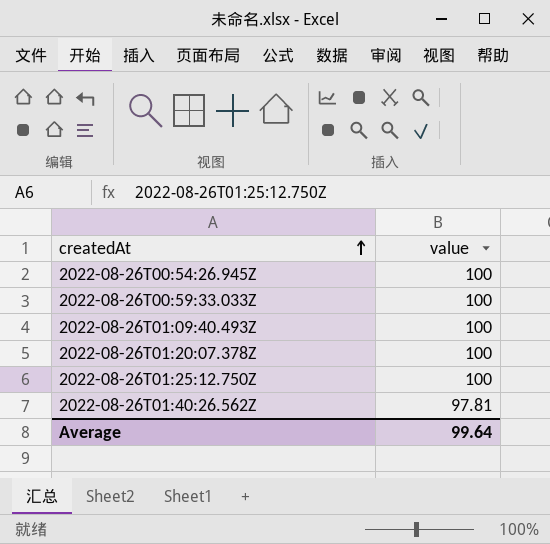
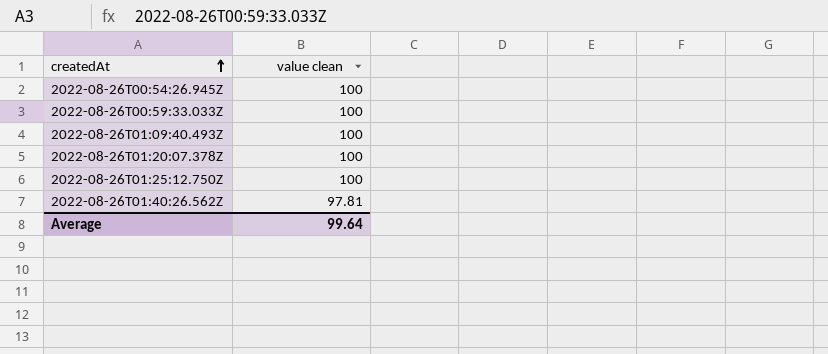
column name: value -> value clean

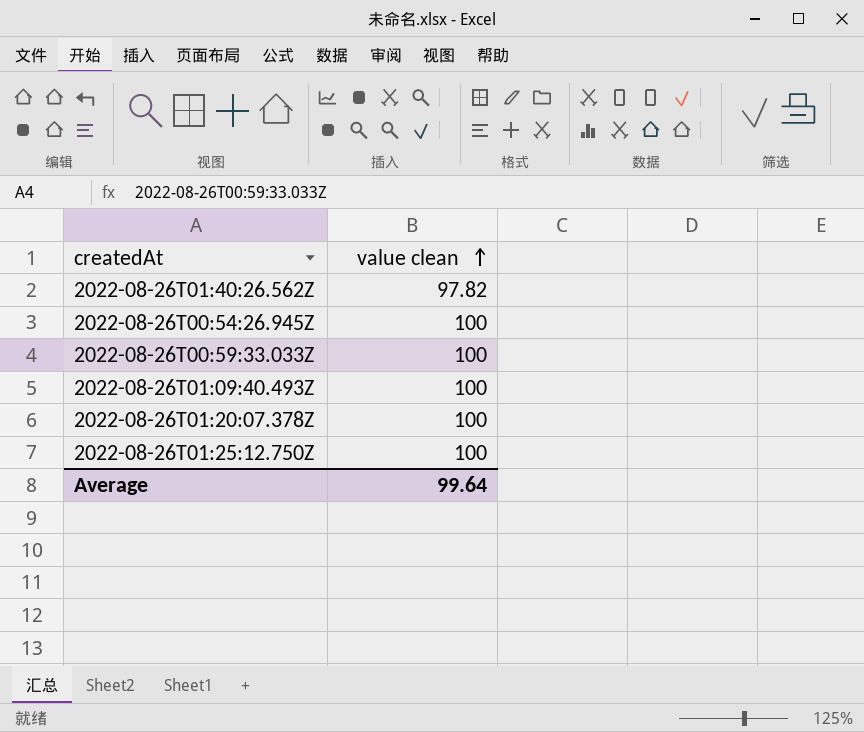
row order: createdAt ascending -> value clean ascending
2022-08-26T01:40:26.562Z | value clean: 97.81 -> 97.82

